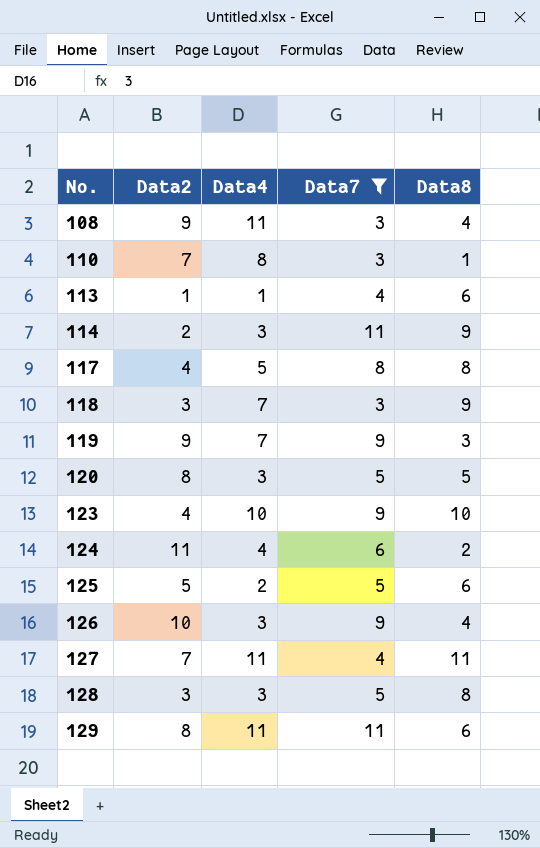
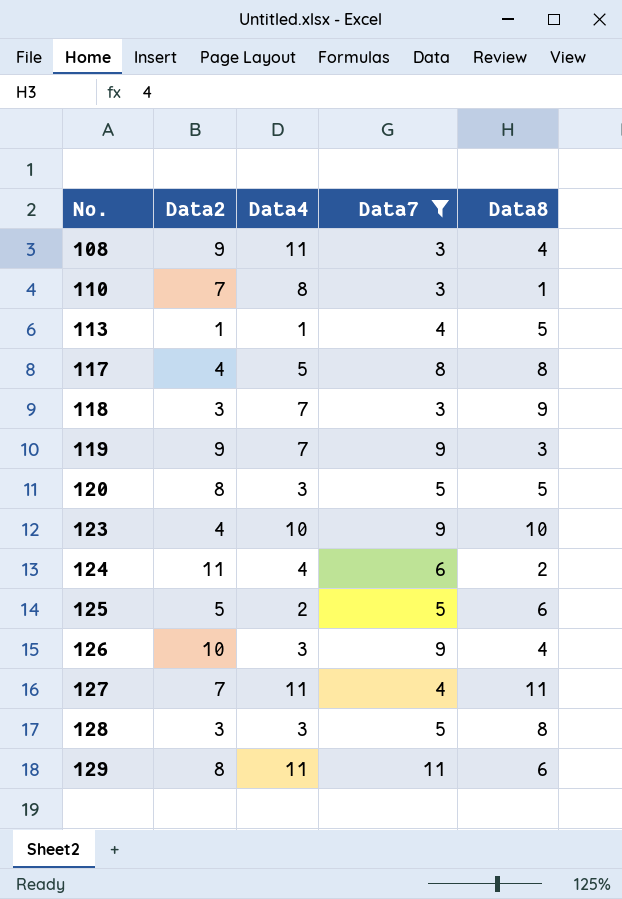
row 114: 2 | 3 | 11 | 9 -> none
113 | Data8: 6 -> 5

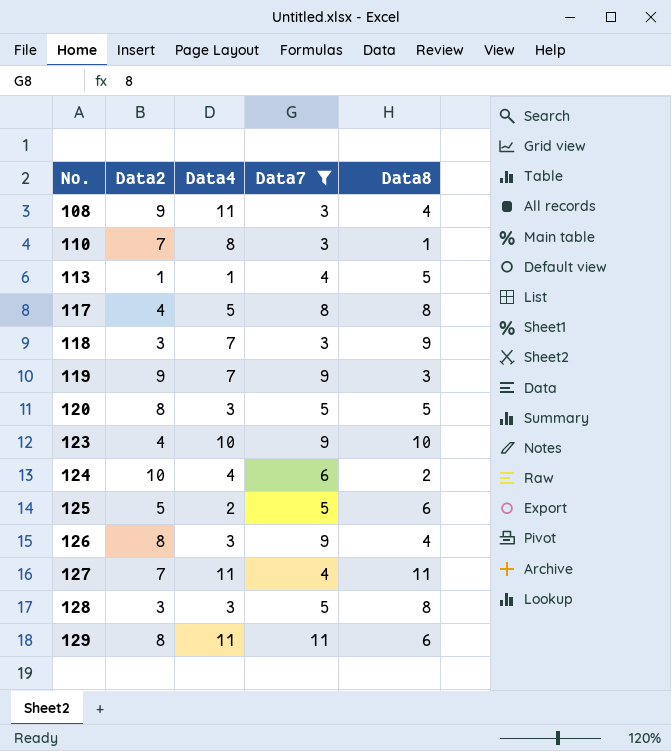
124 | Data2: 11 -> 10
126 | Data2: 10 -> 8

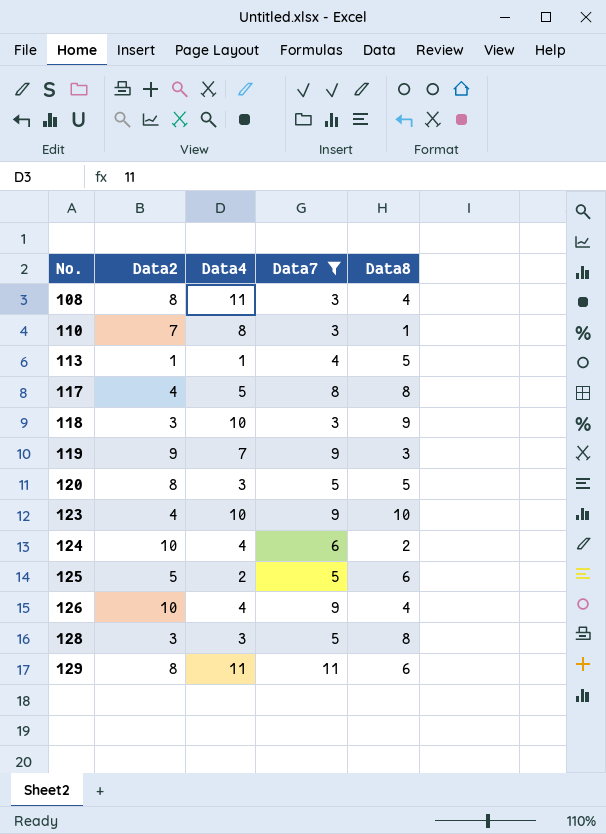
row 127: 7 | 11 | 4 | 11 -> none
108 | Data2: 9 -> 8
118 | Data4: 7 -> 10
126 | Data2: 8 -> 10
126 | Data4: 3 -> 4

